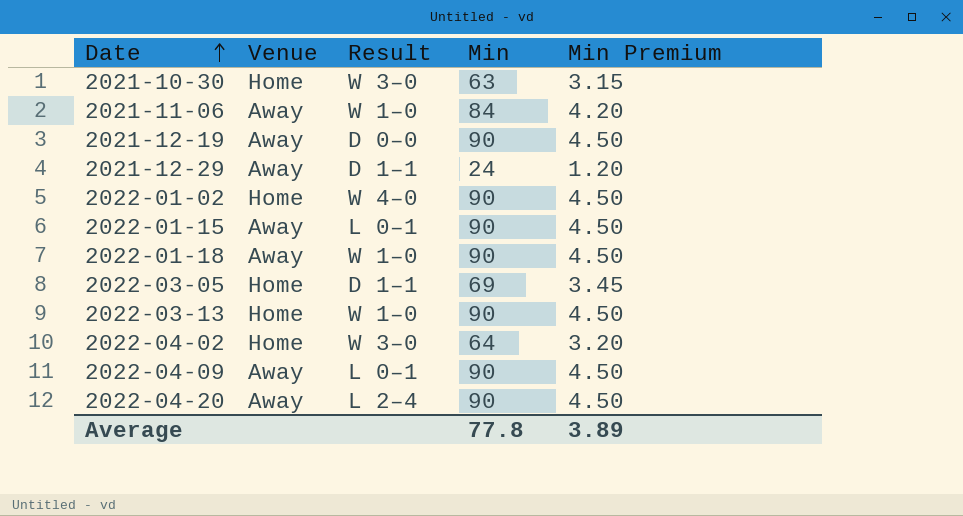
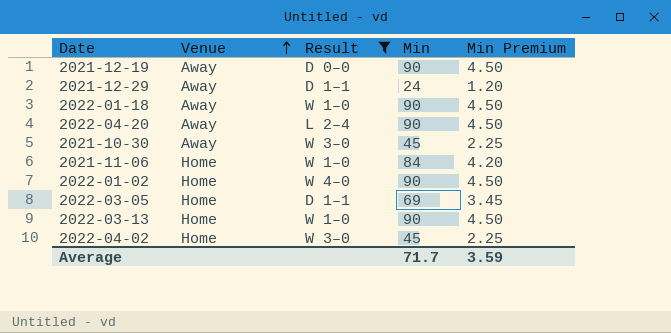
filter: none -> Result != L 0–1
row order: Date ascending -> Venue ascending
2021-10-30 | Venue: Home -> Away
2021-10-30 | Min: 63 -> 45
2021-10-30 | Min Premium: 3.15 -> 2.25
2021-11-06 | Venue: Away -> Home
2022-04-02 | Min: 64 -> 45
2022-04-02 | Min Premium: 3.20 -> 2.25
Average | Min: 77.8 -> 71.7
Average | Min Premium: 3.89 -> 3.59

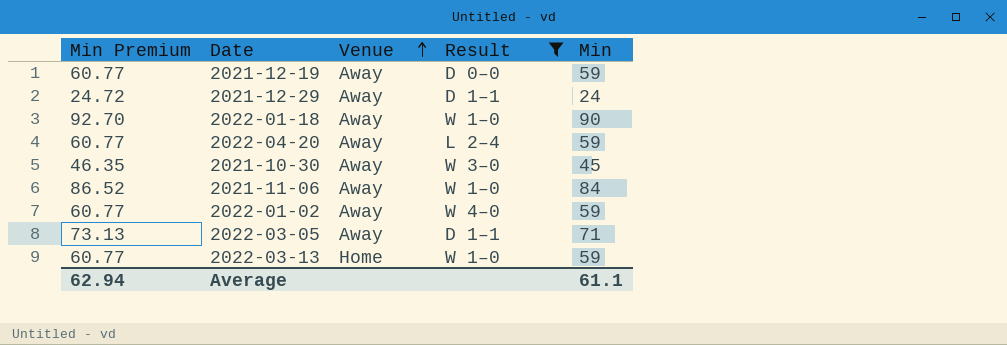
column Min Premium | formula: [Min] * 0.05 -> [Min] * 1.03
column Min Premium | position: 5 -> 1
row 2022-04-02: Home | W 3–0 | 45 | 2.25 -> none
2021-12-19 | Min: 90 -> 59
2022-04-20 | Min: 90 -> 59
2021-11-06 | Venue: Home -> Away
2022-01-02 | Venue: Home -> Away
2022-01-02 | Min: 90 -> 59
2022-03-05 | Venue: Home -> Away
2022-03-05 | Min: 69 -> 71
2022-03-13 | Min: 90 -> 59
Average | Min Premium: 3.59 -> 62.94
Average | Min: 71.7 -> 61.1

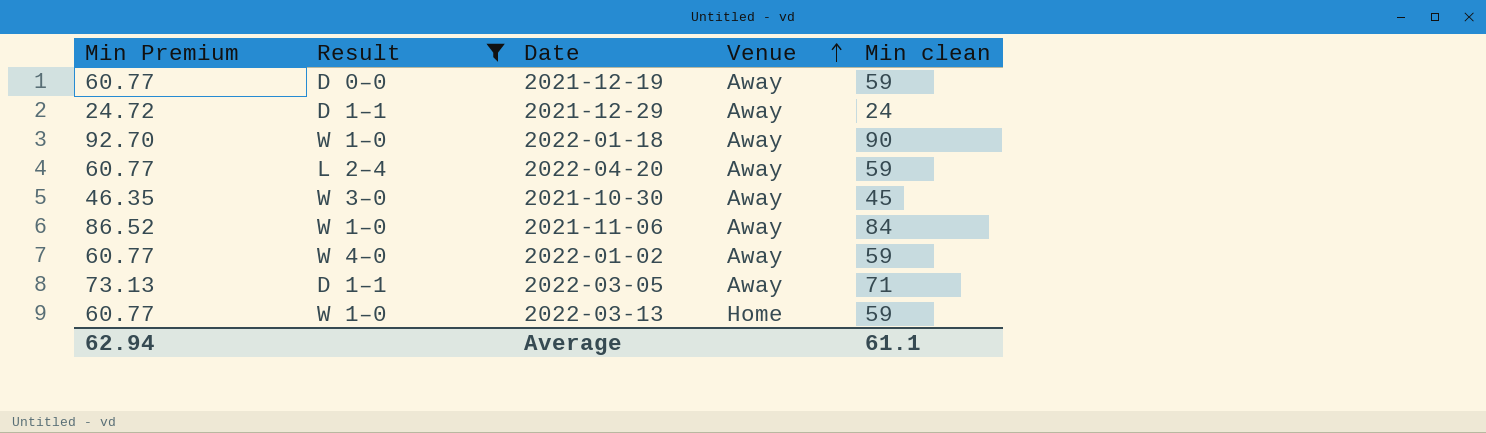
column Result | position: 4 -> 2
column name: Min -> Min clean

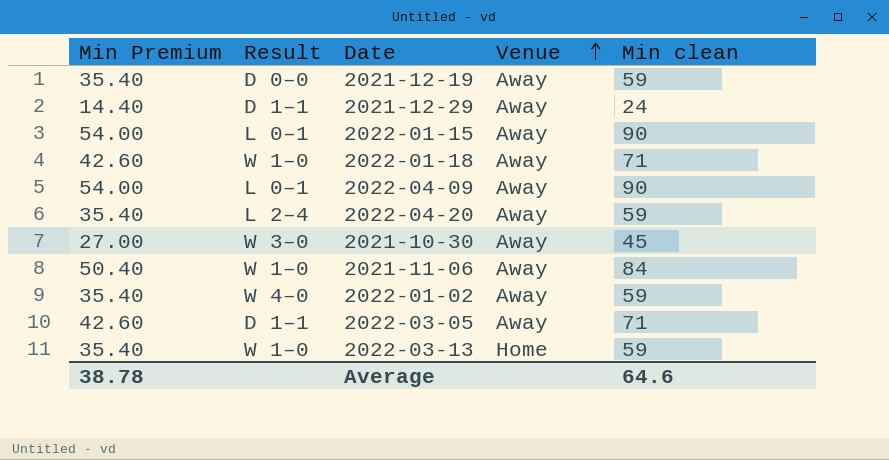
filter: Result != L 0–1 -> none
column Min Premium | formula: [Min clean] * 1.03 -> [Min clean] * 0.6
2022-01-18 | Min clean: 90 -> 71
Average | Min Premium: 62.94 -> 38.78
Average | Min clean: 61.1 -> 64.6

